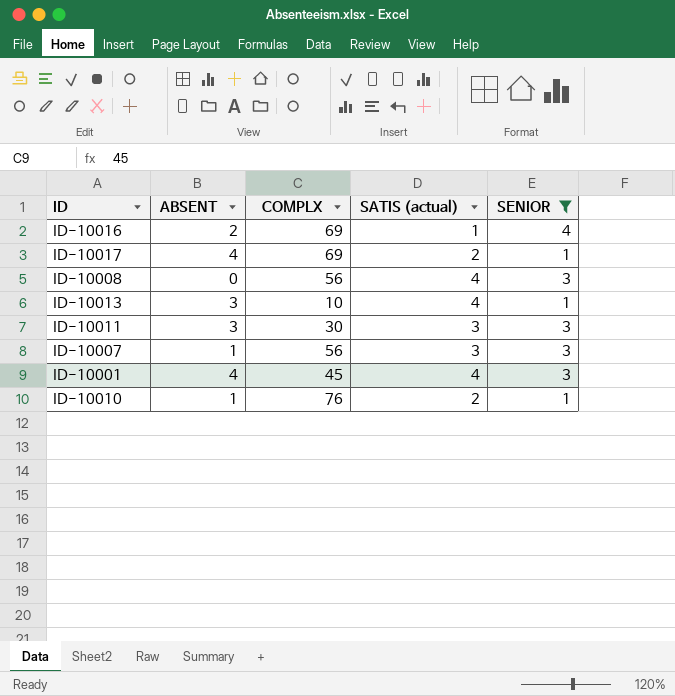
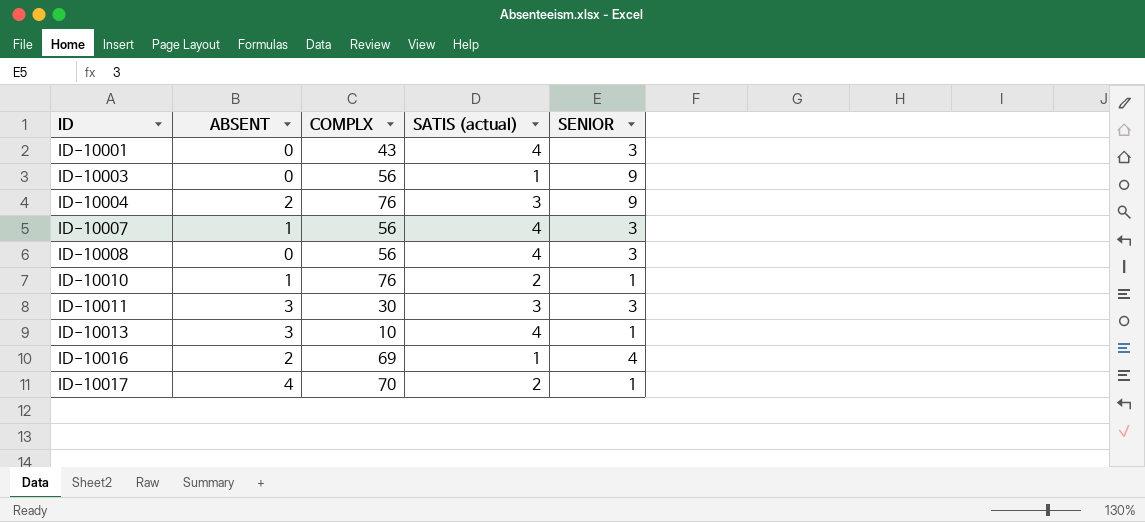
filter: SENIOR != 9 -> none
row order: none -> ID ascending
ID-10001 | ABSENT: 4 -> 0
ID-10001 | COMPLX: 45 -> 43
ID-10007 | SATIS (actual): 3 -> 4
ID-10017 | COMPLX: 69 -> 70

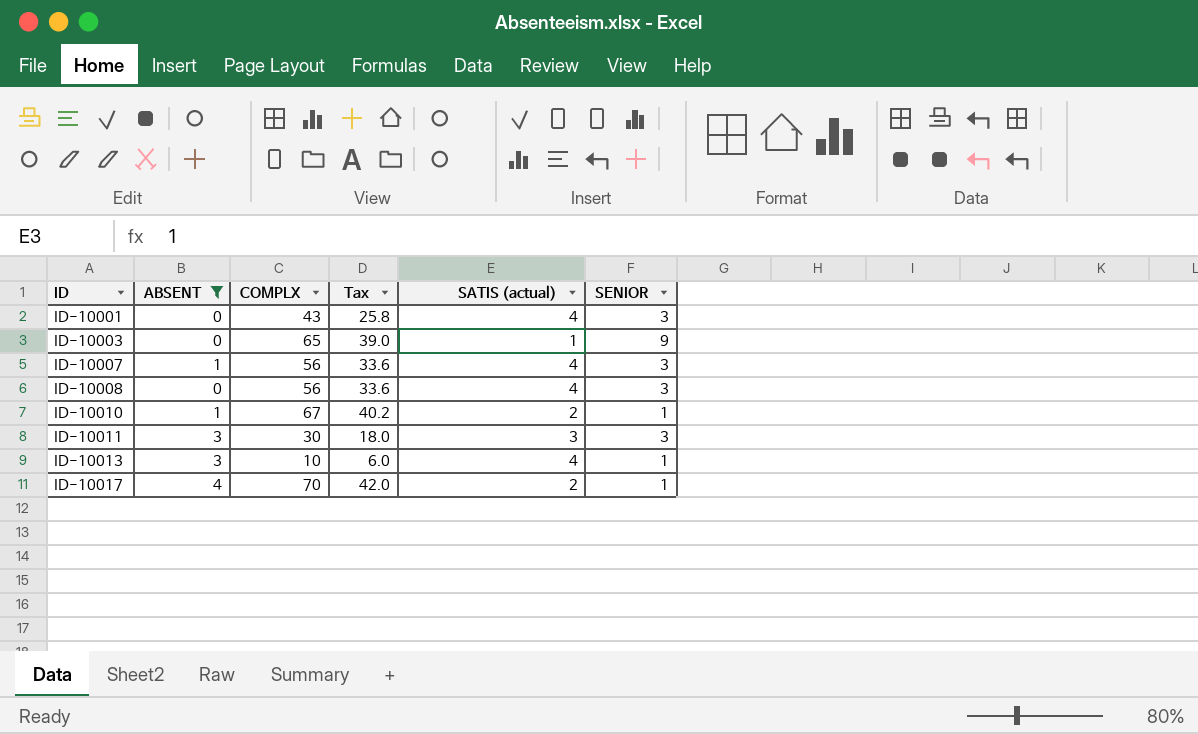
filter: none -> ABSENT != 2
column Tax | formula: none -> [COMPLX] * 0.6
ID-10003 | COMPLX: 56 -> 65
ID-10010 | COMPLX: 76 -> 67

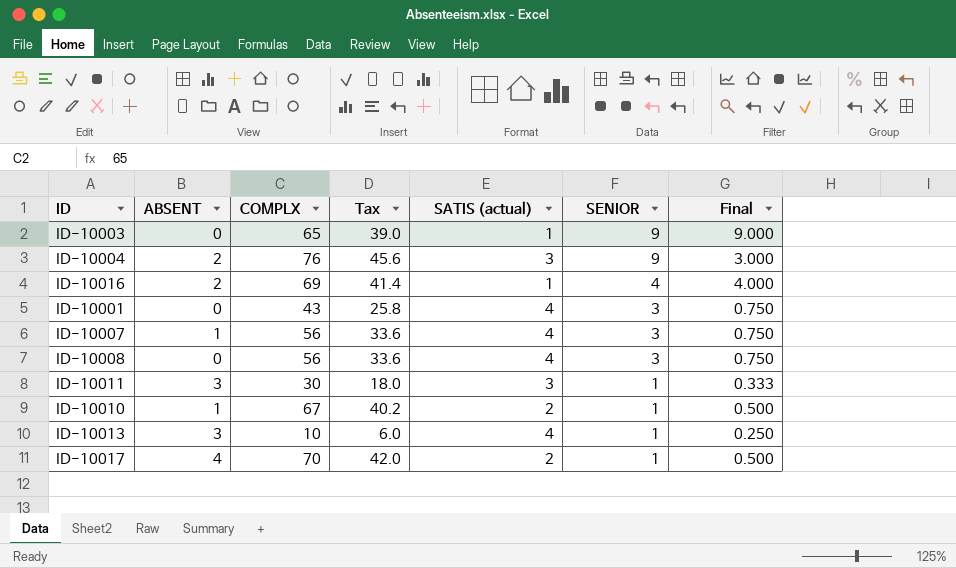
filter: ABSENT != 2 -> none
row order: ID ascending -> SENIOR descending
column Final | formula: none -> [SENIOR] / [SATIS (actual)]
ID-10011 | SENIOR: 3 -> 1

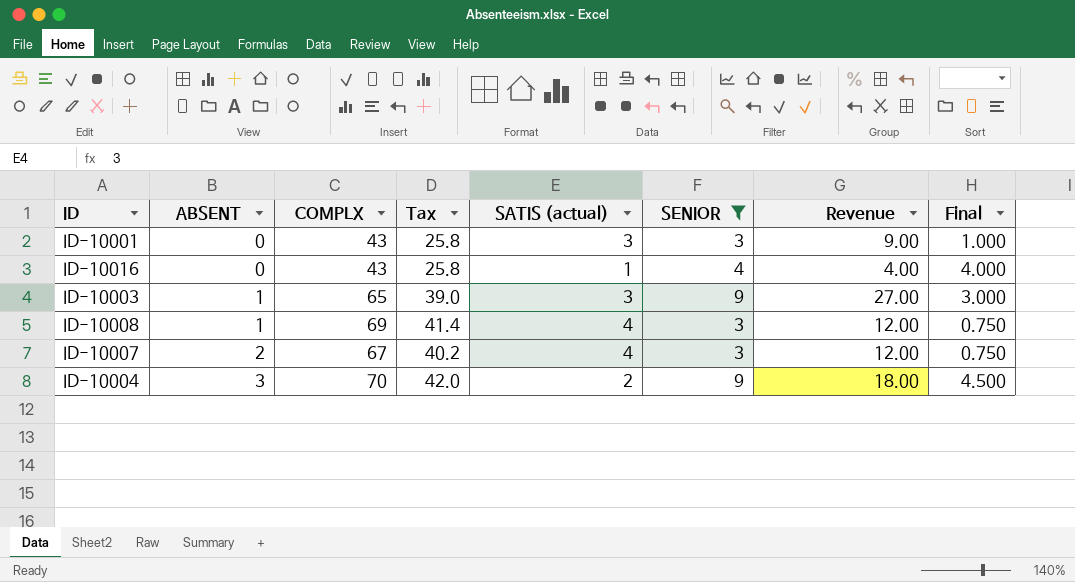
filter: none -> SENIOR != 1
row order: SENIOR descending -> ABSENT ascending
column Revenue | formula: none -> [SATIS (actual)] * [SENIOR]
ID-10001 | SATIS (actual): 4 -> 3
ID-10001 | Final: 0.750 -> 1.000
ID-10016 | ABSENT: 2 -> 0
ID-10016 | COMPLX: 69 -> 43
ID-10016 | Tax: 41.4 -> 25.8
ID-10003 | ABSENT: 0 -> 1
ID-10003 | SATIS (actual): 1 -> 3
ID-10003 | Final: 9.000 -> 3.000
ID-10008 | ABSENT: 0 -> 1
ID-10008 | COMPLX: 56 -> 69
ID-10008 | Tax: 33.6 -> 41.4
ID-10007 | ABSENT: 1 -> 2
ID-10007 | COMPLX: 56 -> 67
ID-10007 | Tax: 33.6 -> 40.2
ID-10004 | ABSENT: 2 -> 3
ID-10004 | COMPLX: 76 -> 70
ID-10004 | Tax: 45.6 -> 42.0
ID-10004 | SATIS (actual): 3 -> 2
ID-10004 | Final: 3.000 -> 4.500

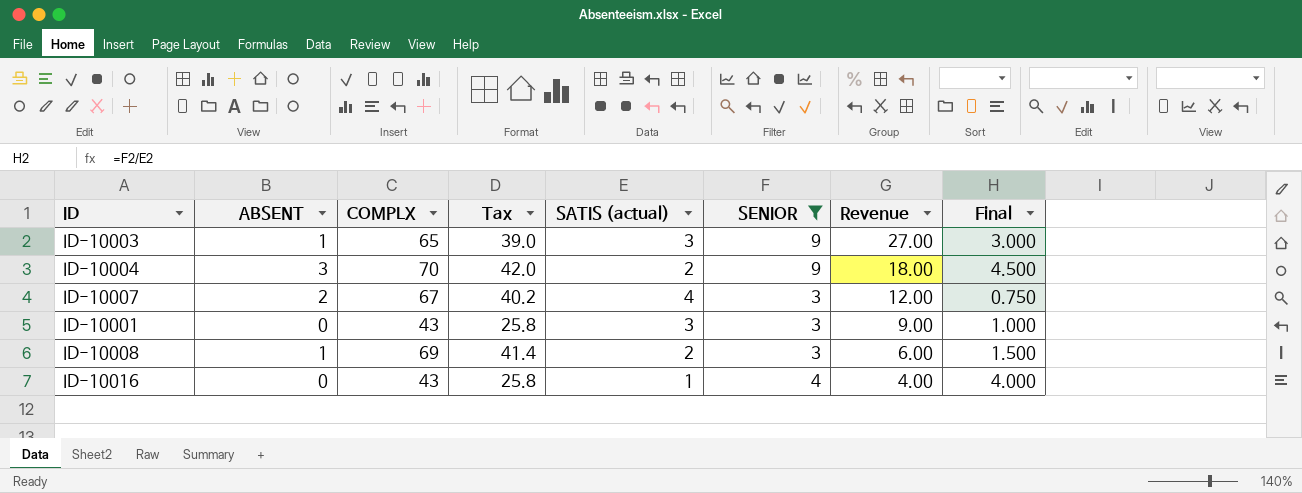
row order: ABSENT ascending -> Revenue descending
ID-10008 | SATIS (actual): 4 -> 2
ID-10008 | Revenue: 12.00 -> 6.00
ID-10008 | Final: 0.750 -> 1.500

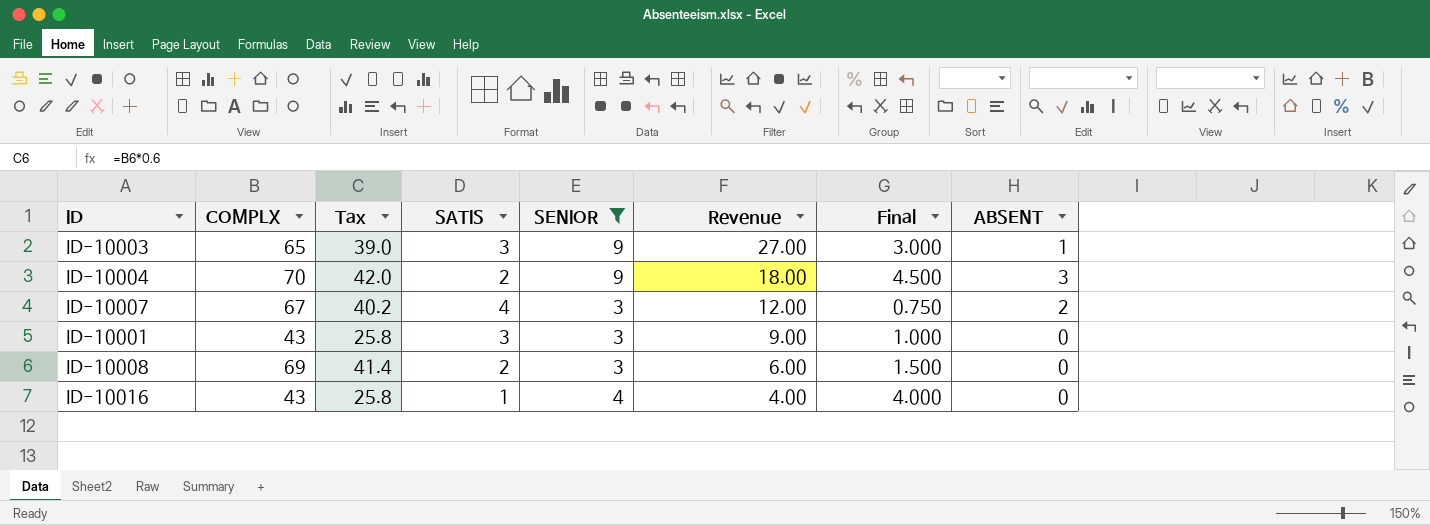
column name: SATIS (actual) -> SATIS
column ABSENT | position: 2 -> 8
ID-10008 | ABSENT: 1 -> 0

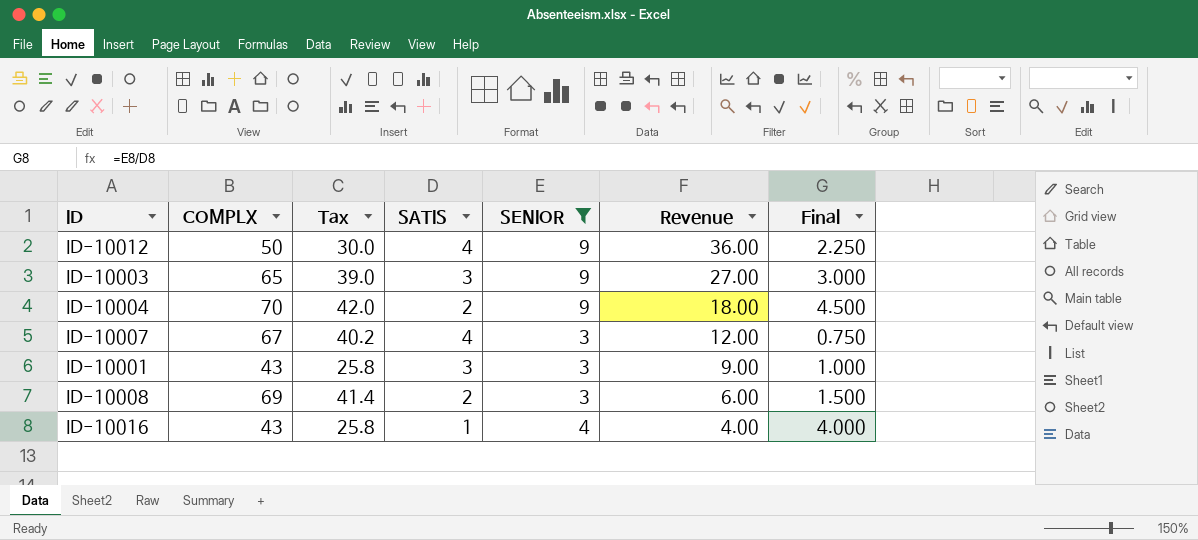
column ABSENT | position: 8 -> none
row ID-10012: none -> 50 | 30.0 | 4 | 9 | 36.00 | 2.250

